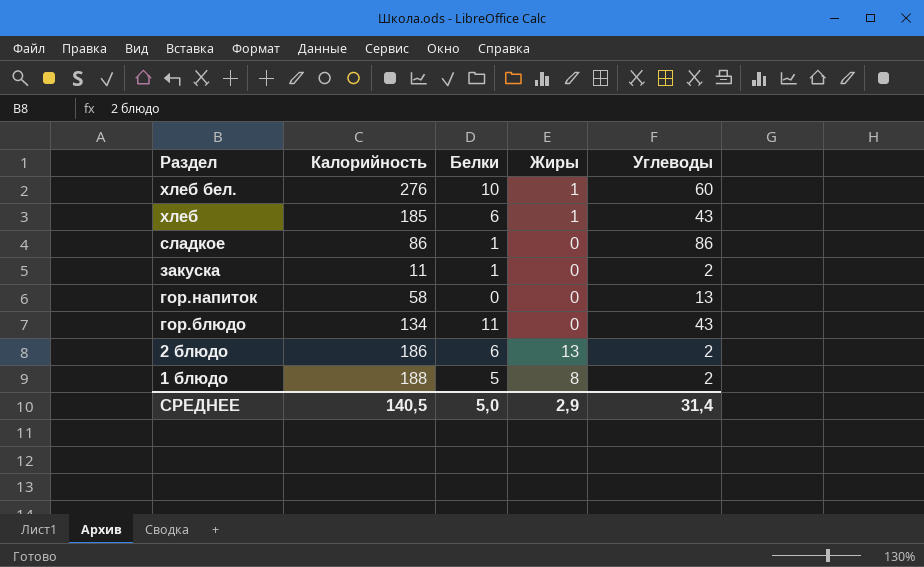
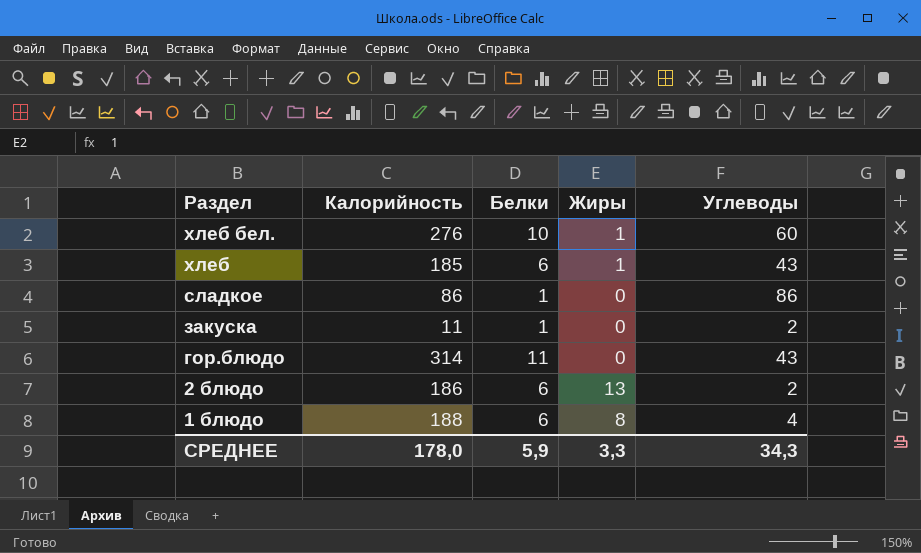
row гор.напиток: 58 | 0 | 0 | 13 -> none
гор.блюдо | Калорийность: 134 -> 314
1 блюдо | Белки: 5 -> 6
1 блюдо | Углеводы: 2 -> 4
СРЕДНЕЕ | Калорийность: 140,5 -> 178,0
СРЕДНЕЕ | Белки: 5,0 -> 5,9
СРЕДНЕЕ | Жиры: 2,9 -> 3,3
СРЕДНЕЕ | Углеводы: 31,4 -> 34,3

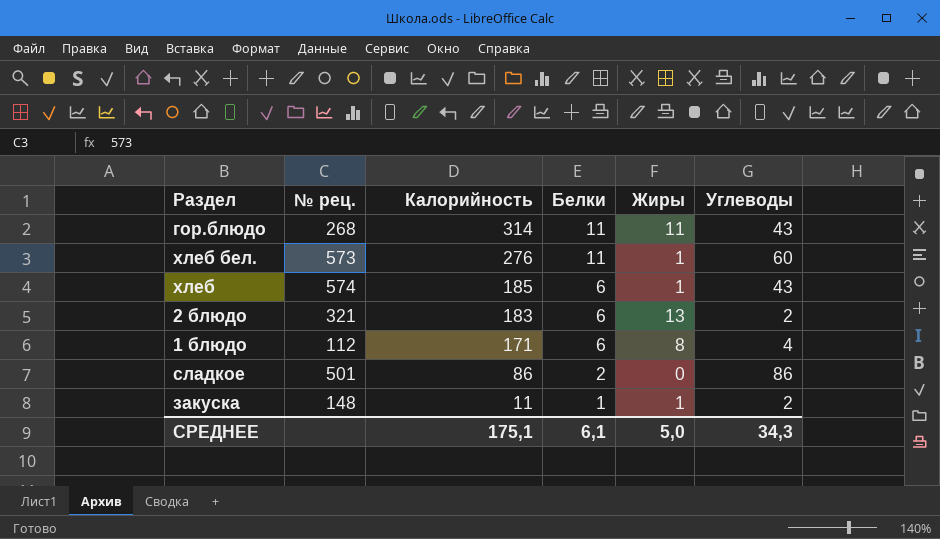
row order: Раздел descending -> Калорийность descending
column № рец. | position: none -> 2
гор.блюдо | Жиры: 0 -> 11
хлеб бел. | Белки: 10 -> 11
2 блюдо | Калорийность: 186 -> 183
1 блюдо | Калорийность: 188 -> 171
сладкое | Белки: 1 -> 2
закуска | Жиры: 0 -> 1
СРЕДНЕЕ | Калорийность: 178,0 -> 175,1
СРЕДНЕЕ | Белки: 5,9 -> 6,1
СРЕДНЕЕ | Жиры: 3,3 -> 5,0

